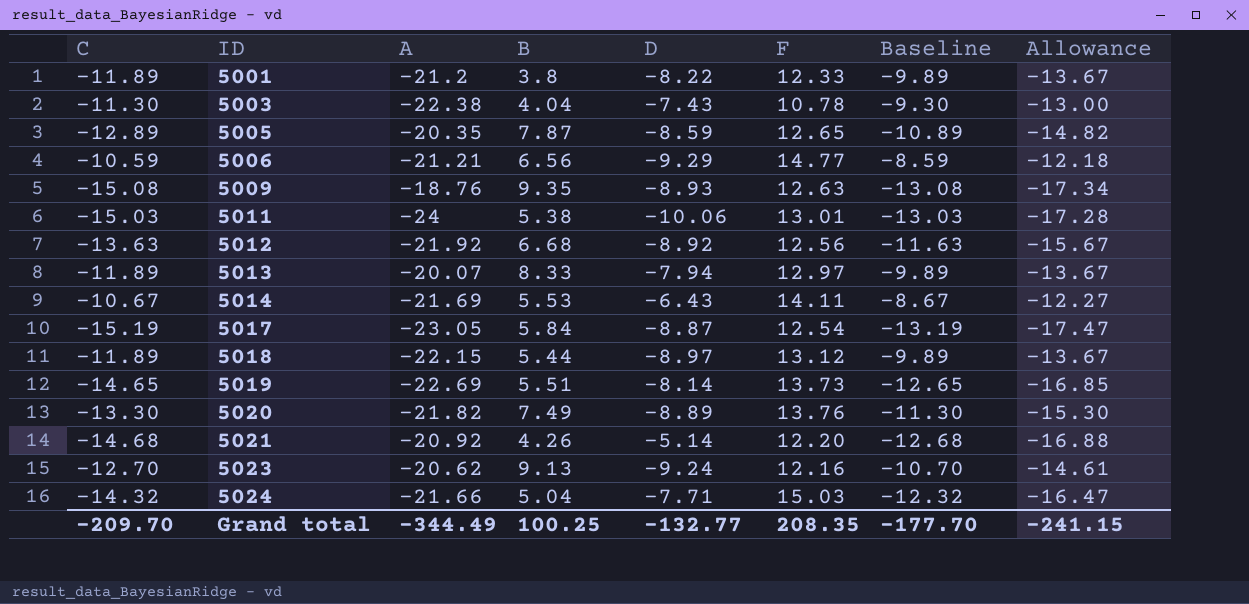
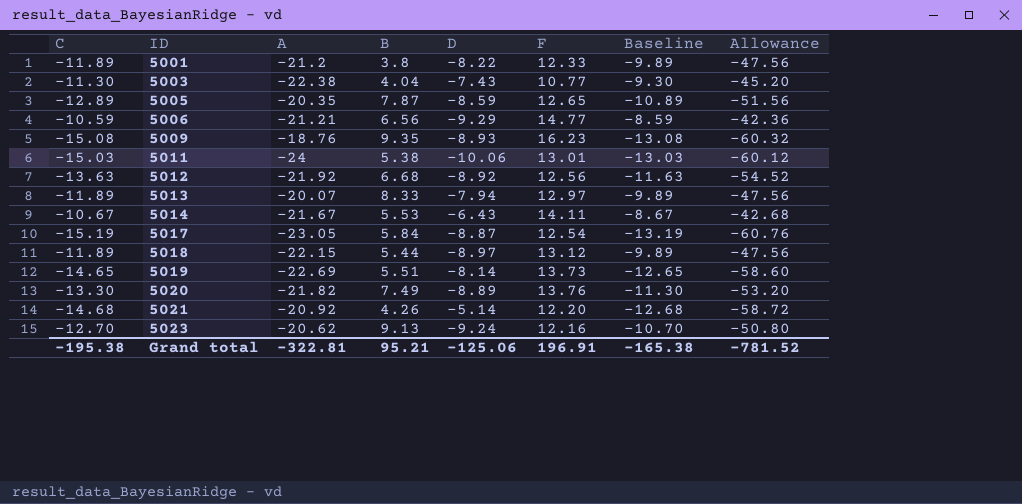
column Allowance | formula: [C] * 1.15 -> [C] * 4
row 5024: -14.32 | -21.66 | 5.04 | -7.71 | 15.03 | -12.32 | -16.47 -> none
5003 | F: 10.78 -> 10.77
5009 | F: 12.63 -> 16.23
5014 | A: -21.69 -> -21.67
Grand total | C: -209.70 -> -195.38
Grand total | A: -344.49 -> -322.81
Grand total | B: 100.25 -> 95.21
Grand total | D: -132.77 -> -125.06
Grand total | F: 208.35 -> 196.91
Grand total | Baseline: -177.70 -> -165.38
Grand total | Allowance: -241.15 -> -781.52

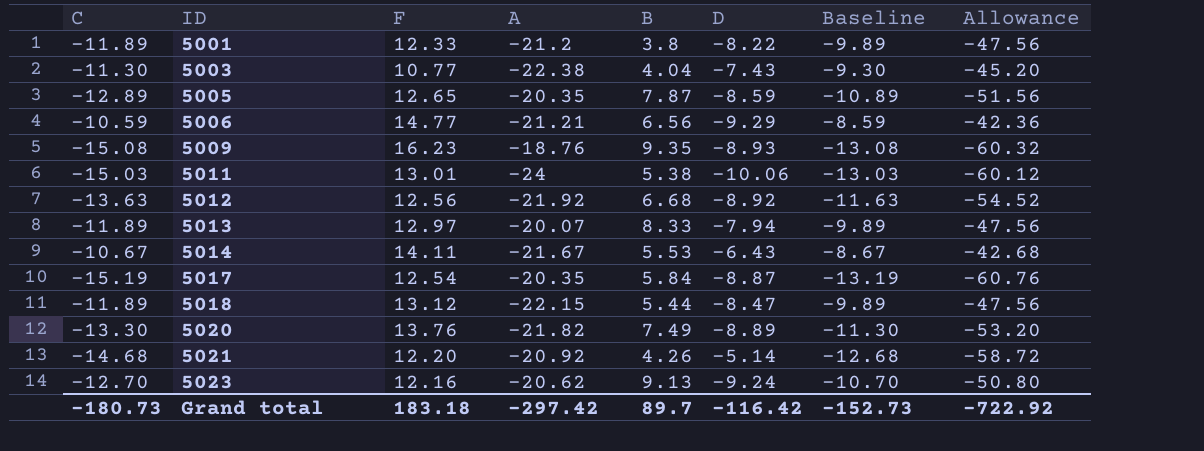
column F | position: 6 -> 3
row 5019: -14.65 | -22.69 | 5.51 | -8.14 | 13.73 | -12.65 | -58.60 -> none
5017 | A: -23.05 -> -20.35
5018 | D: -8.97 -> -8.47
Grand total | C: -195.38 -> -180.73
Grand total | F: 196.91 -> 183.18
Grand total | A: -322.81 -> -297.42
Grand total | B: 95.21 -> 89.7
Grand total | D: -125.06 -> -116.42
Grand total | Baseline: -165.38 -> -152.73
Grand total | Allowance: -781.52 -> -722.92

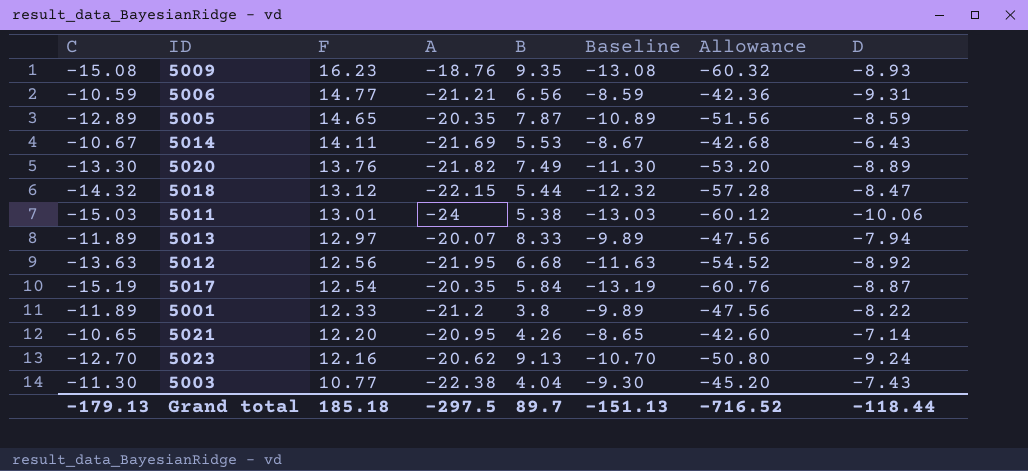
row order: ID ascending -> F descending
column D | position: 6 -> 8
5006 | D: -9.29 -> -9.31
5005 | F: 12.65 -> 14.65
5014 | A: -21.67 -> -21.69
5018 | C: -11.89 -> -14.32
5018 | Baseline: -9.89 -> -12.32
5018 | Allowance: -47.56 -> -57.28
5012 | A: -21.92 -> -21.95
5021 | C: -14.68 -> -10.65
5021 | A: -20.92 -> -20.95
5021 | Baseline: -12.68 -> -8.65
5021 | Allowance: -58.72 -> -42.60
5021 | D: -5.14 -> -7.14
Grand total | C: -180.73 -> -179.13
Grand total | F: 183.18 -> 185.18
Grand total | A: -297.42 -> -297.5
Grand total | Baseline: -152.73 -> -151.13
Grand total | Allowance: -722.92 -> -716.52
Grand total | D: -116.42 -> -118.44

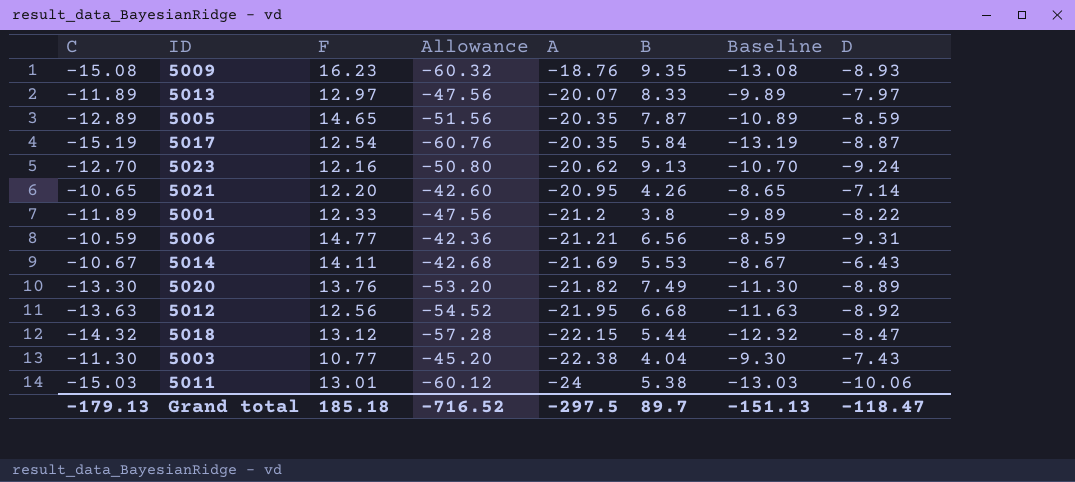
row order: F descending -> A descending
column Allowance | position: 7 -> 4
5013 | D: -7.94 -> -7.97
Grand total | D: -118.44 -> -118.47

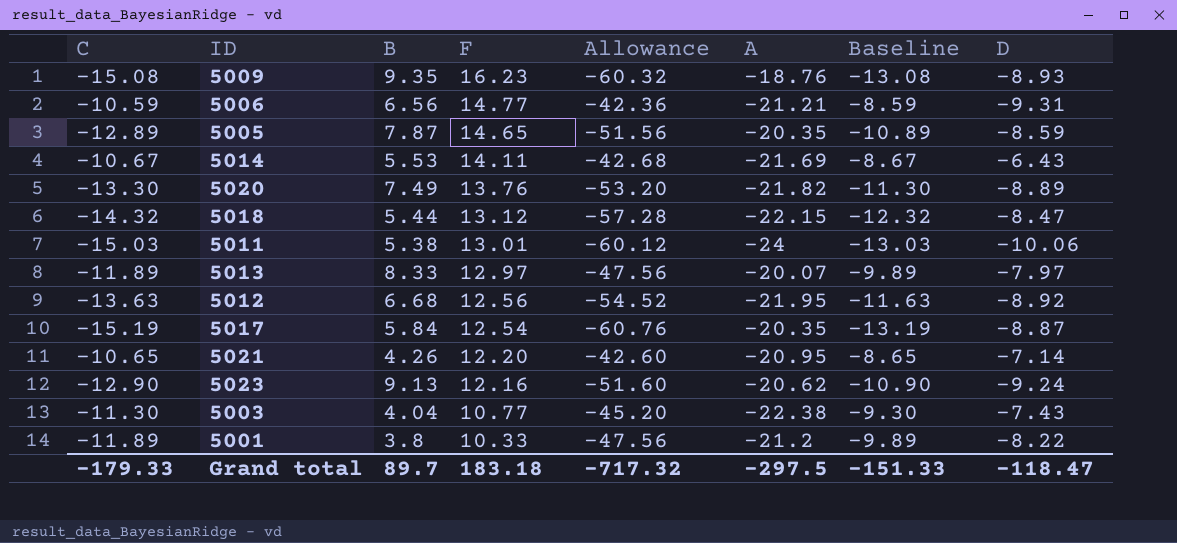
row order: A descending -> F descending
column B | position: 6 -> 3
5023 | C: -12.70 -> -12.90
5023 | Allowance: -50.80 -> -51.60
5023 | Baseline: -10.70 -> -10.90
5001 | F: 12.33 -> 10.33
Grand total | C: -179.13 -> -179.33
Grand total | F: 185.18 -> 183.18
Grand total | Allowance: -716.52 -> -717.32
Grand total | Baseline: -151.13 -> -151.33

